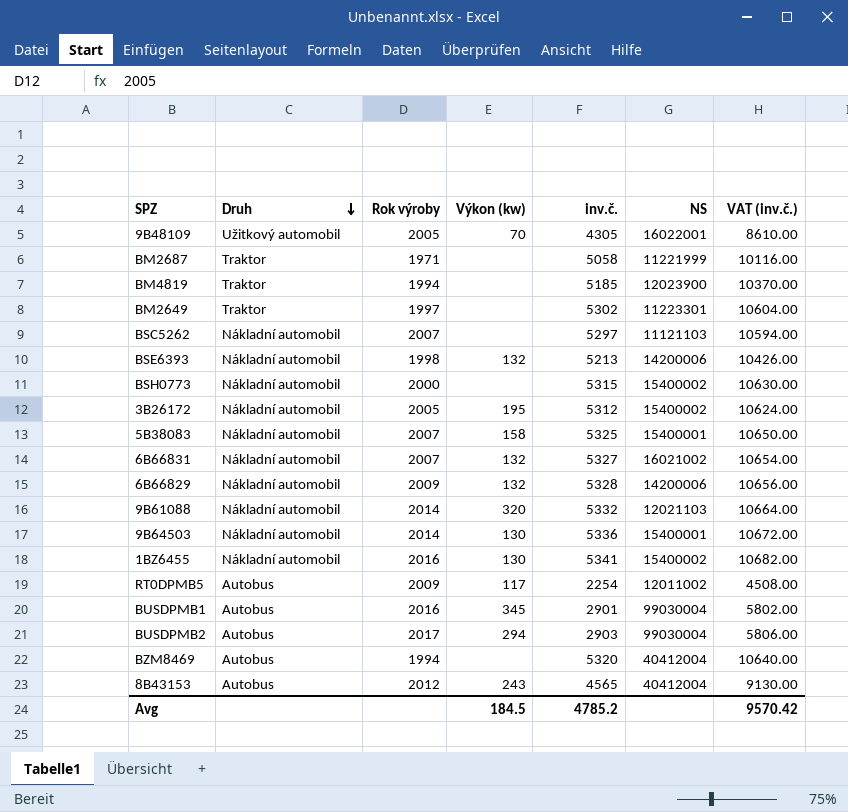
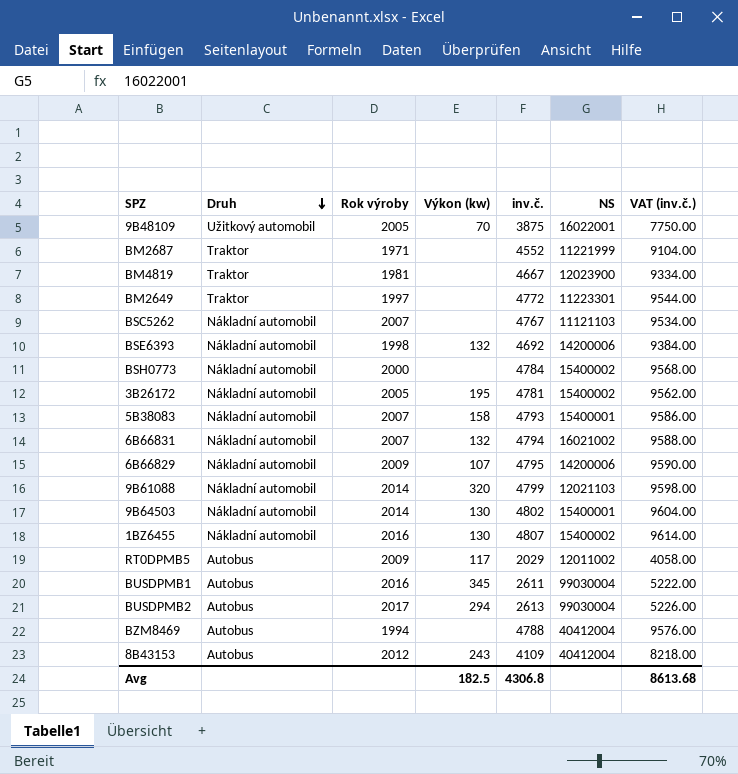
9B48109 | inv.č.: 4305 -> 3875
9B48109 | VAT (inv.č.): 8610.00 -> 7750.00
BM2687 | inv.č.: 5058 -> 4552
BM2687 | VAT (inv.č.): 10116.00 -> 9104.00
BM4819 | Rok výroby: 1994 -> 1981
BM4819 | inv.č.: 5185 -> 4667
BM4819 | VAT (inv.č.): 10370.00 -> 9334.00
BM2649 | inv.č.: 5302 -> 4772
BM2649 | VAT (inv.č.): 10604.00 -> 9544.00
BSC5262 | inv.č.: 5297 -> 4767
BSC5262 | VAT (inv.č.): 10594.00 -> 9534.00
BSE6393 | inv.č.: 5213 -> 4692
BSE6393 | VAT (inv.č.): 10426.00 -> 9384.00
BSH0773 | inv.č.: 5315 -> 4784
BSH0773 | VAT (inv.č.): 10630.00 -> 9568.00
3B26172 | inv.č.: 5312 -> 4781
3B26172 | VAT (inv.č.): 10624.00 -> 9562.00
5B38083 | inv.č.: 5325 -> 4793
5B38083 | VAT (inv.č.): 10650.00 -> 9586.00
6B66831 | inv.č.: 5327 -> 4794
6B66831 | VAT (inv.č.): 10654.00 -> 9588.00
6B66829 | Výkon (kw): 132 -> 107
6B66829 | inv.č.: 5328 -> 4795
6B66829 | VAT (inv.č.): 10656.00 -> 9590.00
9B61088 | inv.č.: 5332 -> 4799
9B61088 | VAT (inv.č.): 10664.00 -> 9598.00
9B64503 | inv.č.: 5336 -> 4802
9B64503 | VAT (inv.č.): 10672.00 -> 9604.00
1BZ6455 | inv.č.: 5341 -> 4807
1BZ6455 | VAT (inv.č.): 10682.00 -> 9614.00
RT0DPMB5 | inv.č.: 2254 -> 2029
RT0DPMB5 | VAT (inv.č.): 4508.00 -> 4058.00
BUSDPMB1 | inv.č.: 2901 -> 2611
BUSDPMB1 | VAT (inv.č.): 5802.00 -> 5222.00
BUSDPMB2 | inv.č.: 2903 -> 2613
BUSDPMB2 | VAT (inv.č.): 5806.00 -> 5226.00
BZM8469 | inv.č.: 5320 -> 4788
BZM8469 | VAT (inv.č.): 10640.00 -> 9576.00
8B43153 | inv.č.: 4565 -> 4109
8B43153 | VAT (inv.č.): 9130.00 -> 8218.00
Avg | Výkon (kw): 184.5 -> 182.5
Avg | inv.č.: 4785.2 -> 4306.8
Avg | VAT (inv.č.): 9570.42 -> 8613.68

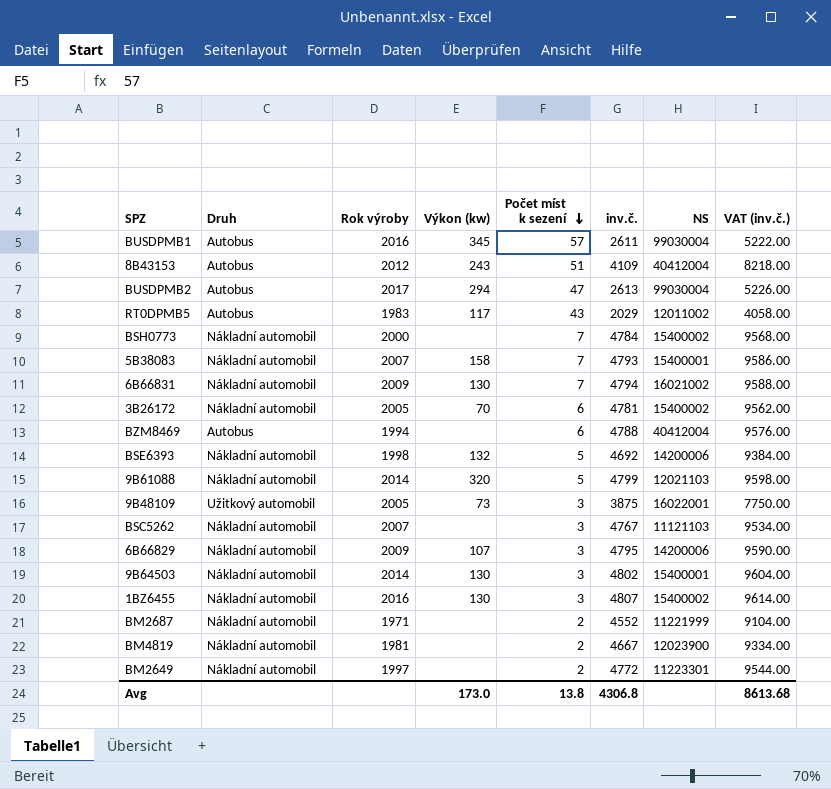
row order: Druh descending -> Počet míst k sezení descending
column Počet míst k sezení | position: none -> 5
RT0DPMB5 | Rok výroby: 2009 -> 1983
6B66831 | Rok výroby: 2007 -> 2009
6B66831 | Výkon (kw): 132 -> 130
3B26172 | Výkon (kw): 195 -> 70
9B48109 | Výkon (kw): 70 -> 73
BM2687 | Druh: Traktor -> Nákladní automobil
BM4819 | Druh: Traktor -> Nákladní automobil
BM2649 | Druh: Traktor -> Nákladní automobil
Avg | Výkon (kw): 182.5 -> 173.0

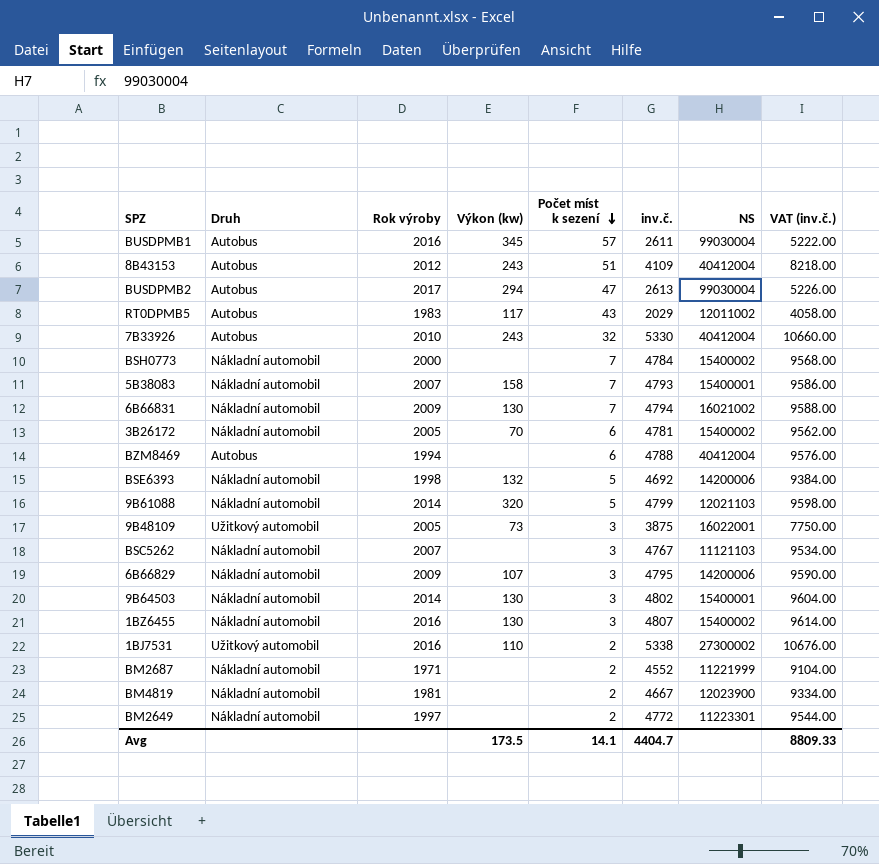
row 7B33926: none -> Autobus | 2010 | 243 | 32 | 5330 | 40412004 | 10660.00
row 1BJ7531: none -> Užitkový automobil | 2016 | 110 | 2 | 5338 | 27300002 | 10676.00
Avg | Výkon (kw): 173.0 -> 173.5
Avg | Počet míst k sezení: 13.8 -> 14.1
Avg | inv.č.: 4306.8 -> 4404.7
Avg | VAT (inv.č.): 8613.68 -> 8809.33

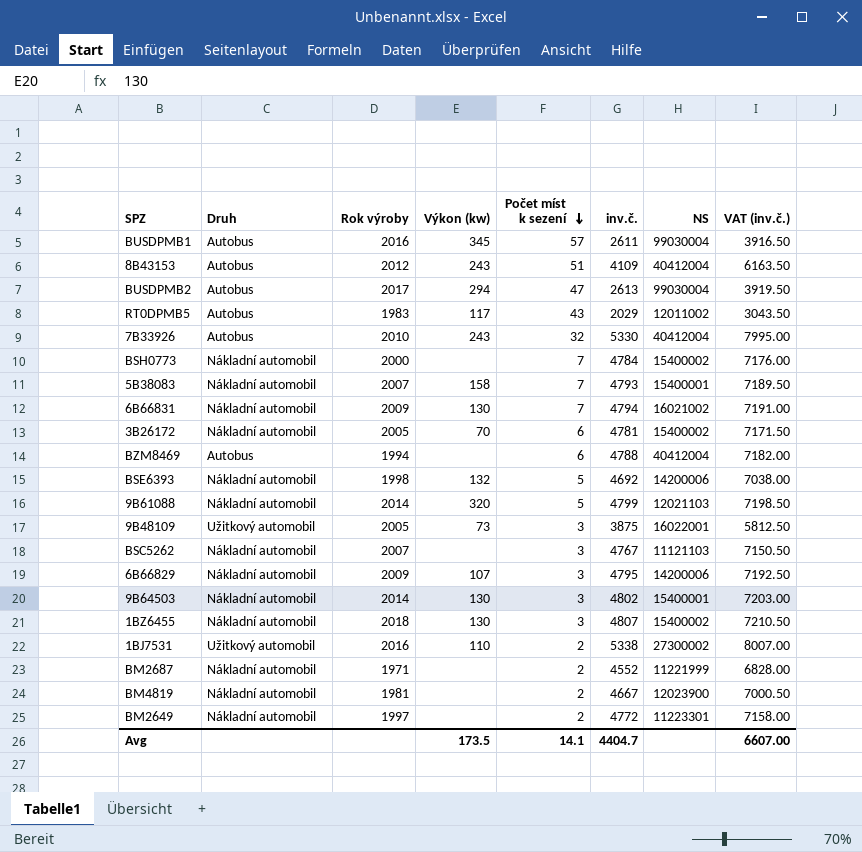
column VAT (inv.č.) | formula: [inv.č.] * 2 -> [inv.č.] * 1.5
1BZ6455 | Rok výroby: 2016 -> 2018
Avg | VAT (inv.č.): 8809.33 -> 6607.00

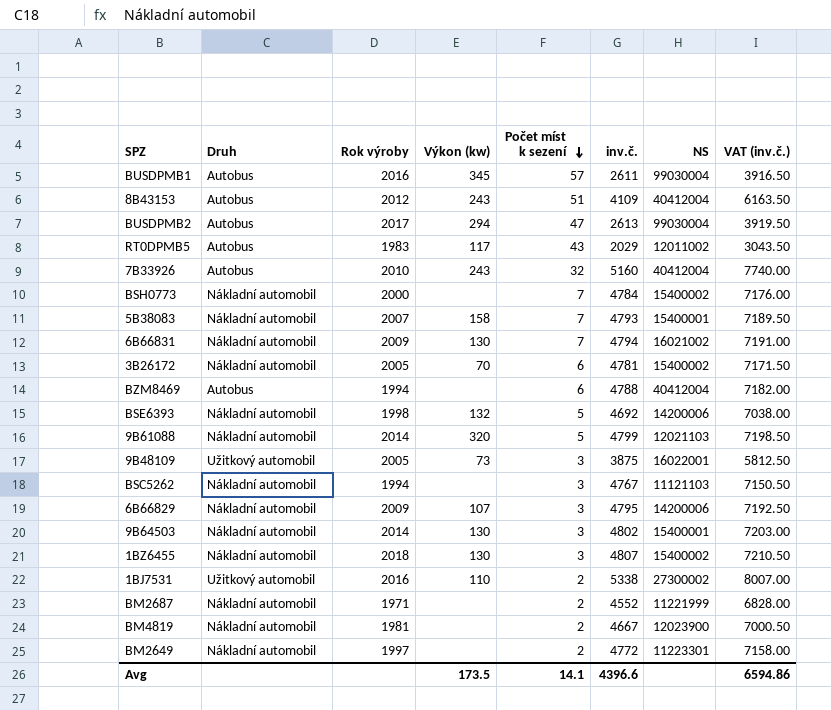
7B33926 | inv.č.: 5330 -> 5160
7B33926 | VAT (inv.č.): 7995.00 -> 7740.00
BSC5262 | Rok výroby: 2007 -> 1994
Avg | inv.č.: 4404.7 -> 4396.6
Avg | VAT (inv.č.): 6607.00 -> 6594.86

